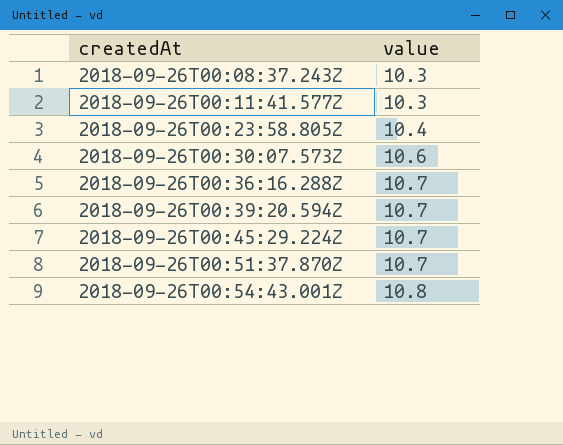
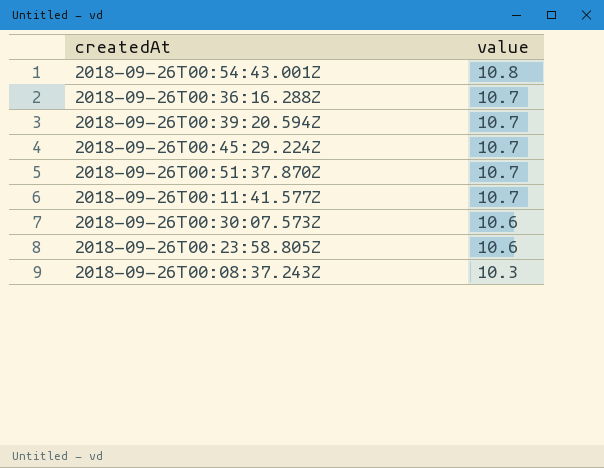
row order: createdAt ascending -> value descending
2018-09-26T00:11:41.577Z | value: 10.3 -> 10.7
2018-09-26T00:23:58.805Z | value: 10.4 -> 10.6

